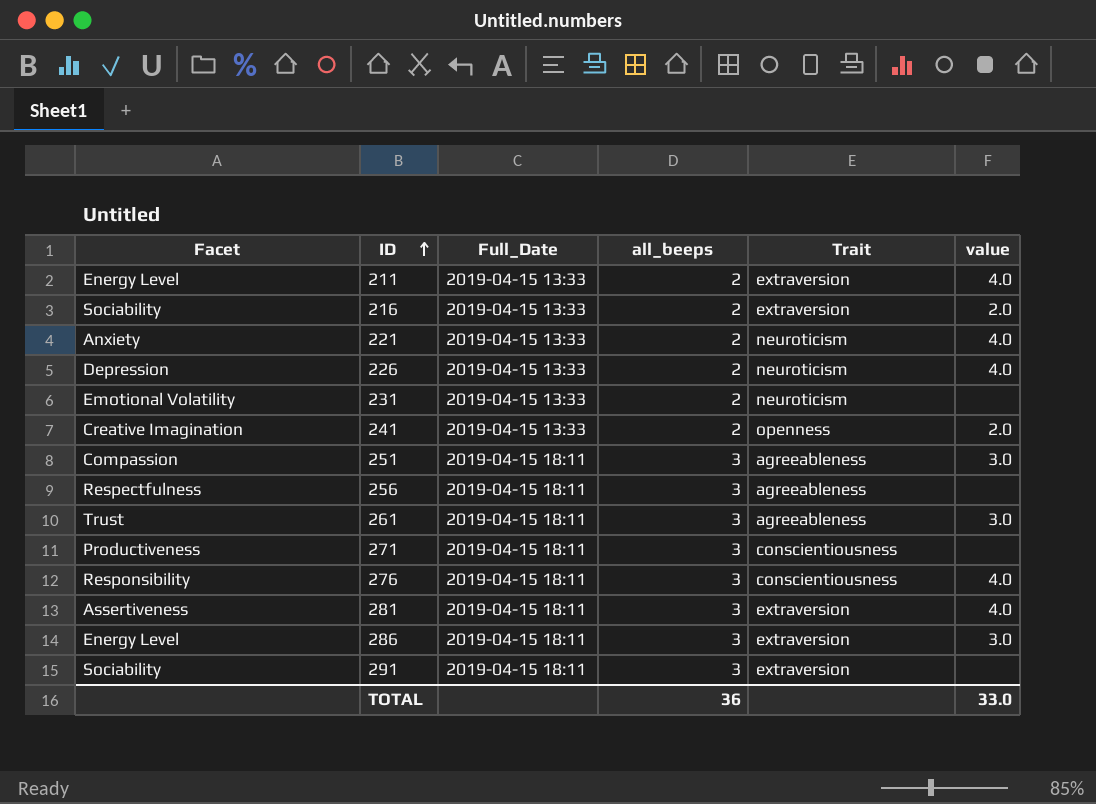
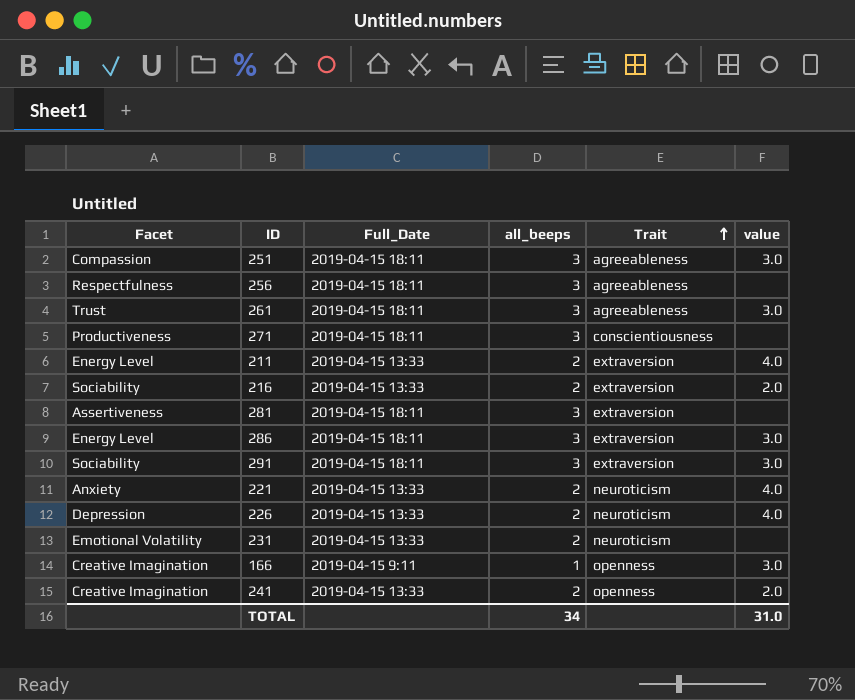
row order: ID ascending -> Trait ascending
row 276: Responsibility | 2019-04-15 18:11 | 3 | conscientiousness | 4.0 -> none
281 | value: 4.0 -> none
291 | value: none -> 3.0
row 166: none -> Creative Imagination | 2019-04-15 9:11 | 1 | openness | 3.0
TOTAL | all_beeps: 36 -> 34
TOTAL | value: 33.0 -> 31.0

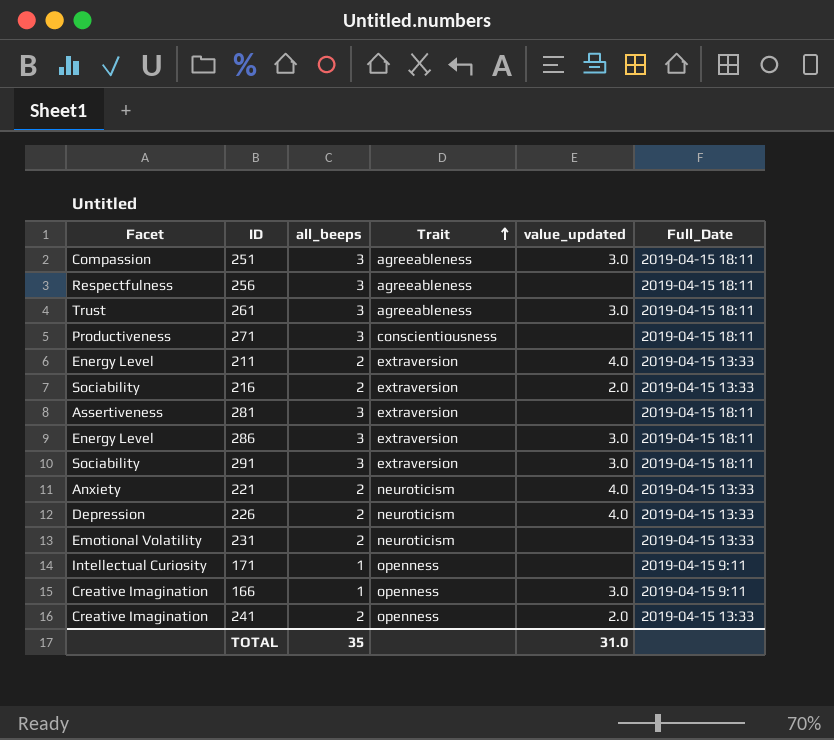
column name: value -> value_updated
column Full_Date | position: 3 -> 6
row 171: none -> Intellectual Curiosity | 1 | openness | none | 2019-04-15 9:11
TOTAL | all_beeps: 34 -> 35

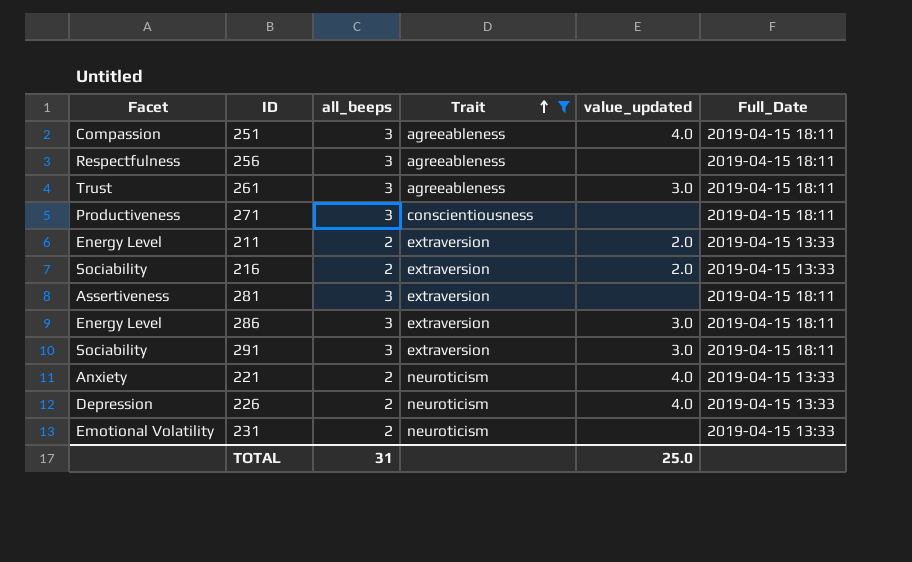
filter: none -> Trait != openness
251 | value_updated: 3.0 -> 4.0
211 | value_updated: 4.0 -> 2.0
TOTAL | all_beeps: 35 -> 31
TOTAL | value_updated: 31.0 -> 25.0

